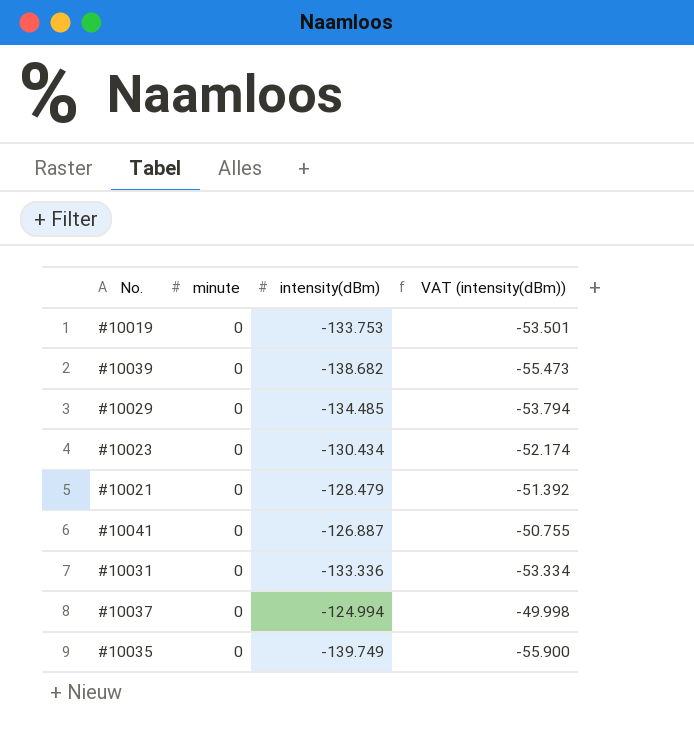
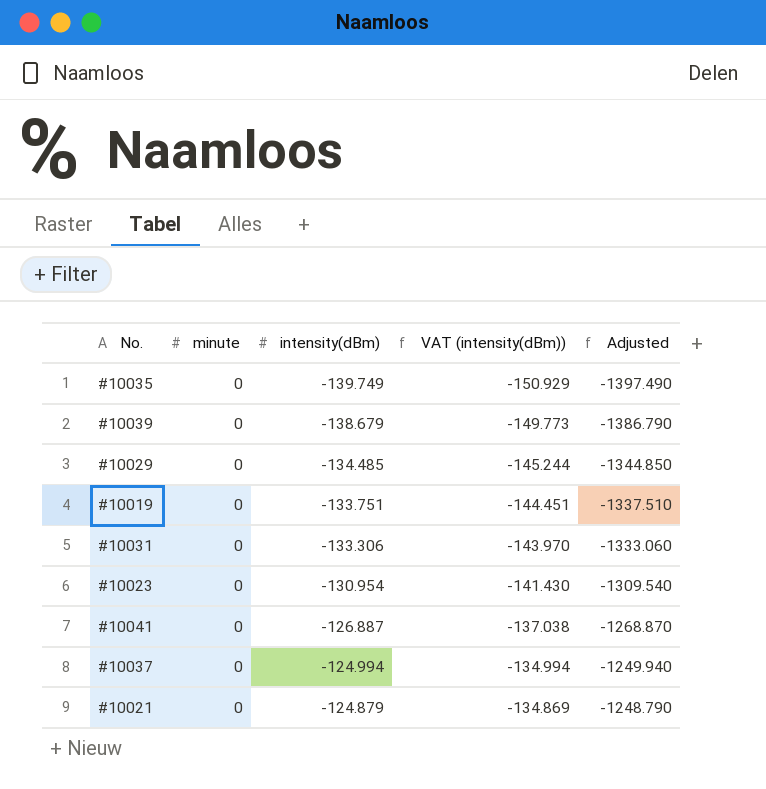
row order: none -> intensity(dBm) ascending
column VAT (intensity(dBm)) | formula: [intensity(dBm)] * 0.4 -> [intensity(dBm)] * 1.08
column Adjusted | formula: none -> [intensity(dBm)] * 10
#10039 | intensity(dBm): -138.682 -> -138.679
#10019 | intensity(dBm): -133.753 -> -133.751
#10031 | intensity(dBm): -133.336 -> -133.306
#10023 | intensity(dBm): -130.434 -> -130.954
#10021 | intensity(dBm): -128.479 -> -124.879

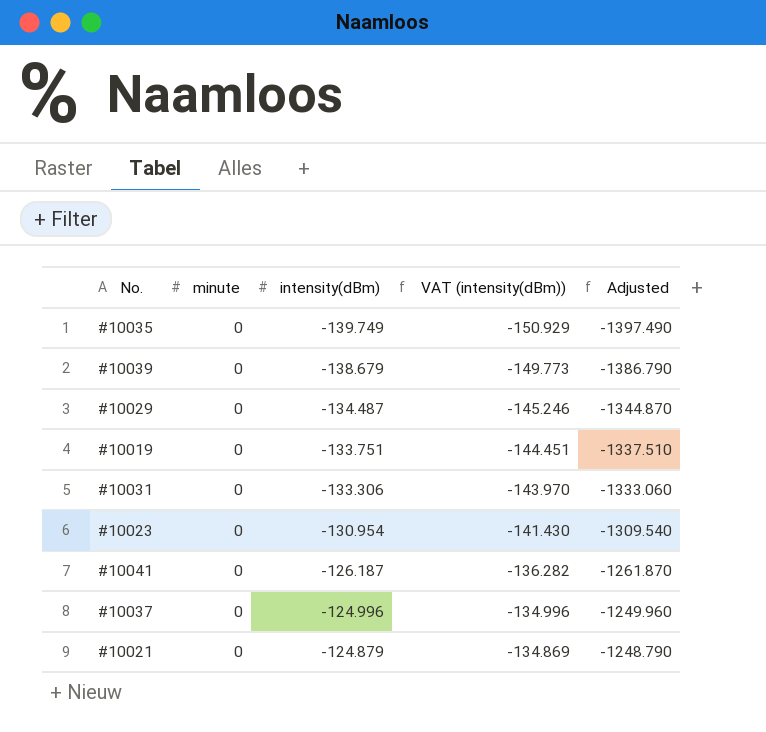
#10029 | intensity(dBm): -134.485 -> -134.487
#10029 | VAT (intensity(dBm)): -145.244 -> -145.246
#10029 | Adjusted: -1344.850 -> -1344.870
#10041 | intensity(dBm): -126.887 -> -126.187
#10041 | VAT (intensity(dBm)): -137.038 -> -136.282
#10041 | Adjusted: -1268.870 -> -1261.870
#10037 | intensity(dBm): -124.994 -> -124.996
#10037 | VAT (intensity(dBm)): -134.994 -> -134.996
#10037 | Adjusted: -1249.940 -> -1249.960

